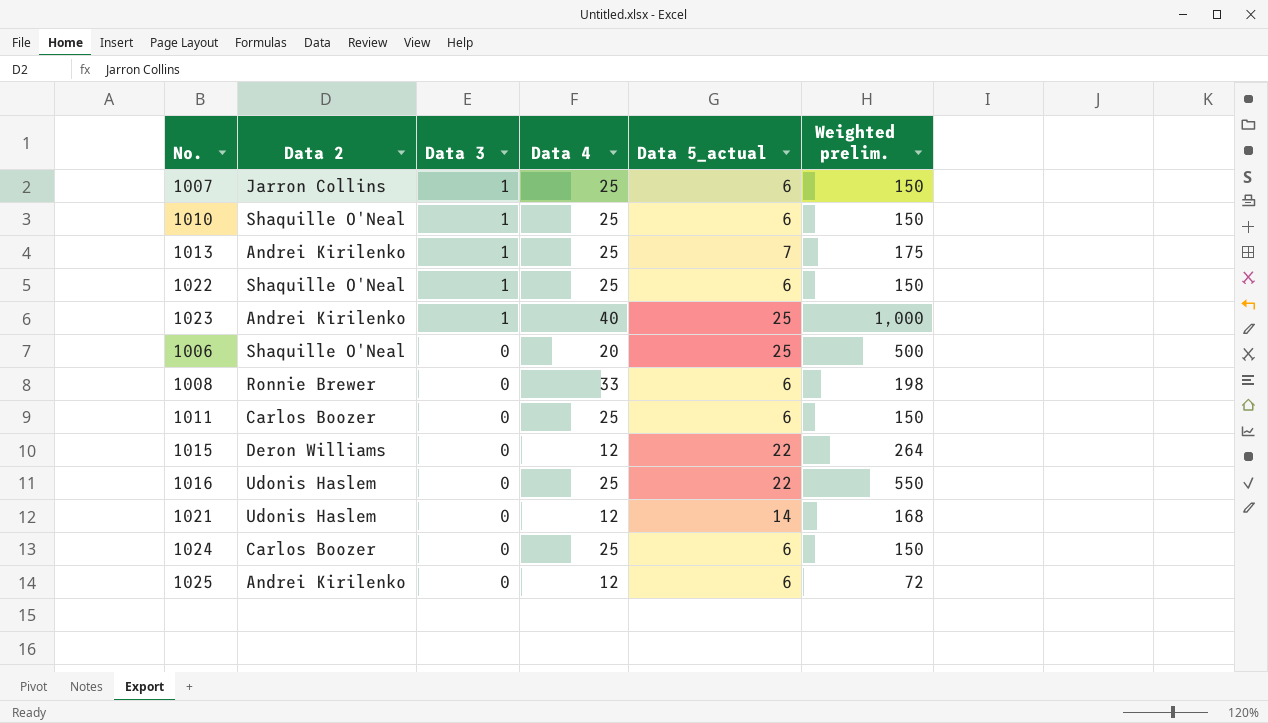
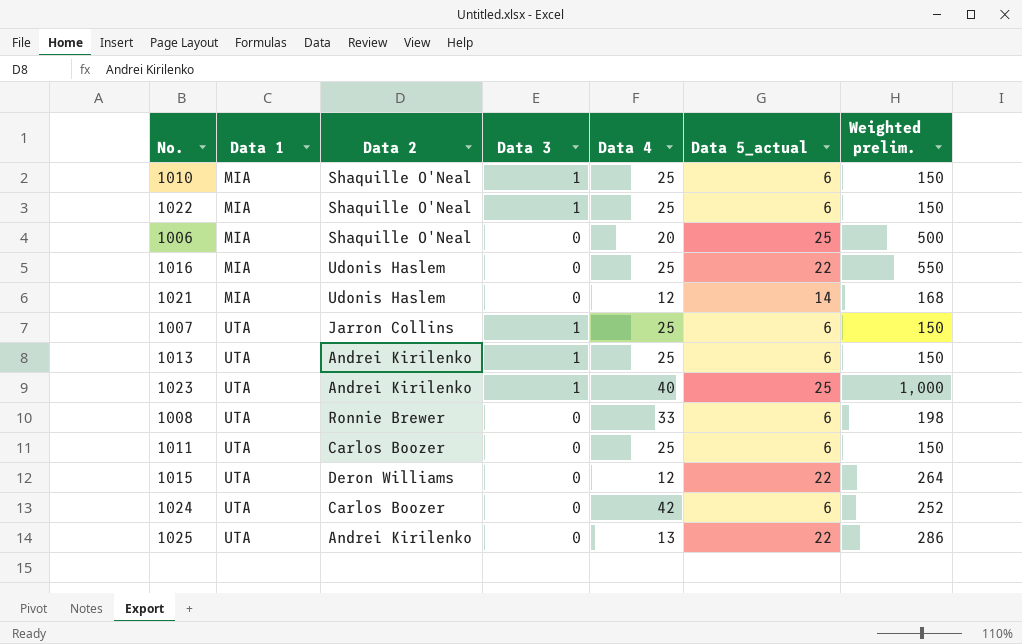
row order: Data 3 descending -> Data 1 ascending
column Data 1 | position: none -> 2
1013 | Data 5_actual: 7 -> 6
1013 | Weighted prelim.: 175 -> 150
1024 | Data 4: 25 -> 42
1024 | Weighted prelim.: 150 -> 252
1025 | Data 4: 12 -> 13
1025 | Data 5_actual: 6 -> 22
1025 | Weighted prelim.: 72 -> 286

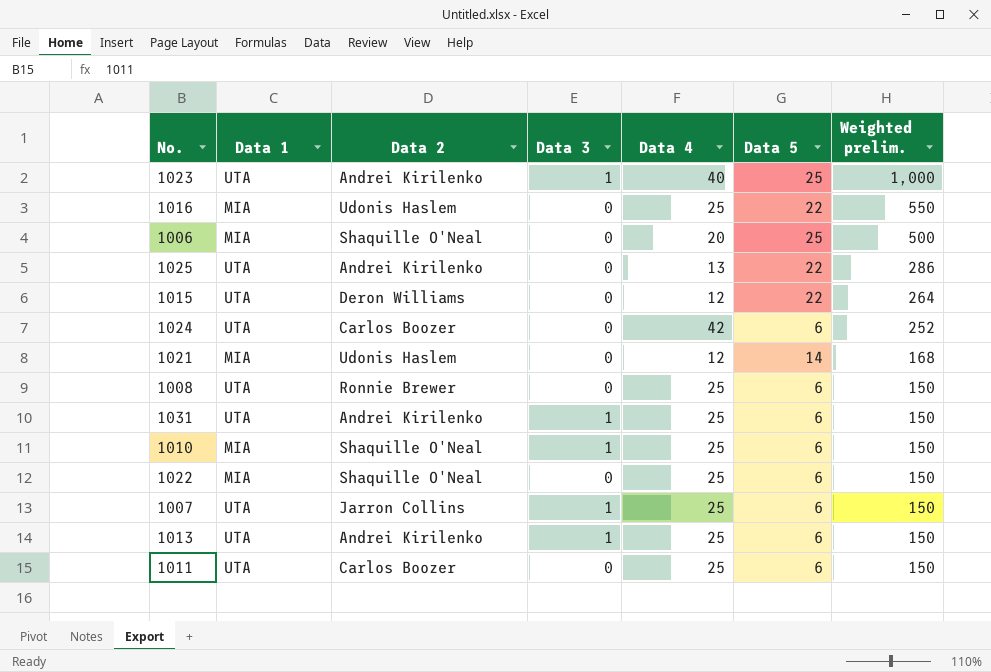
row order: Data 1 ascending -> Weighted prelim. descending
column name: Data 5_actual -> Data 5
1008 | Data 4: 33 -> 25
1008 | Weighted prelim.: 198 -> 150
row 1031: none -> UTA | Andrei Kirilenko | 1 | 25 | 6 | 150
1022 | Data 3: 1 -> 0

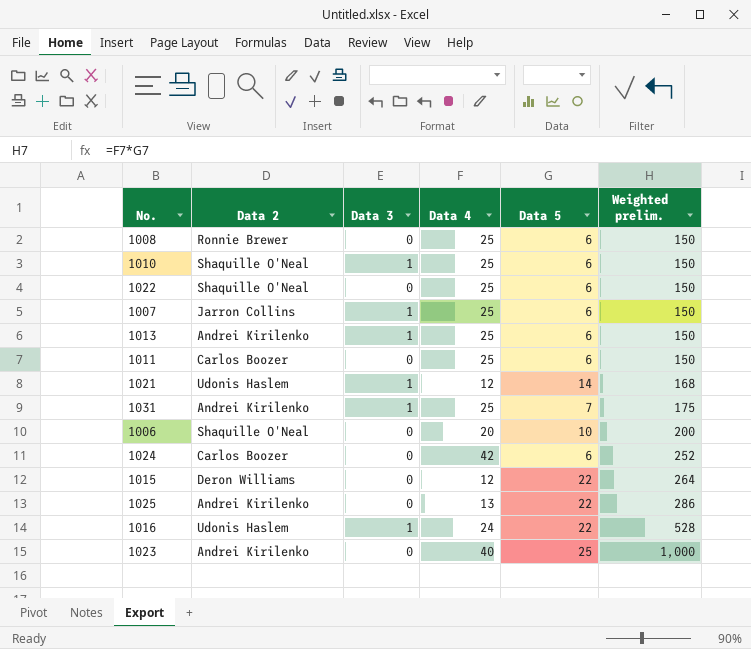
row order: Weighted prelim. descending -> Weighted prelim. ascending
column Data 1 | position: 2 -> none
1021 | Data 3: 0 -> 1
1031 | Data 5: 6 -> 7
1031 | Weighted prelim.: 150 -> 175
1006 | Data 5: 25 -> 10
1006 | Weighted prelim.: 500 -> 200
1016 | Data 3: 0 -> 1
1016 | Data 4: 25 -> 24
1016 | Weighted prelim.: 550 -> 528
1023 | Data 3: 1 -> 0

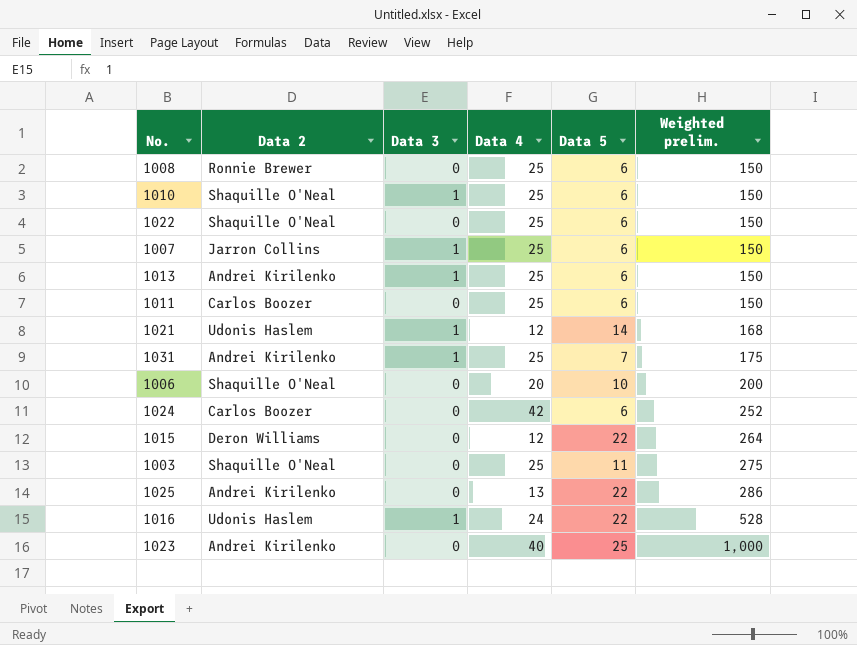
row 1003: none -> Shaquille O'Neal | 0 | 25 | 11 | 275

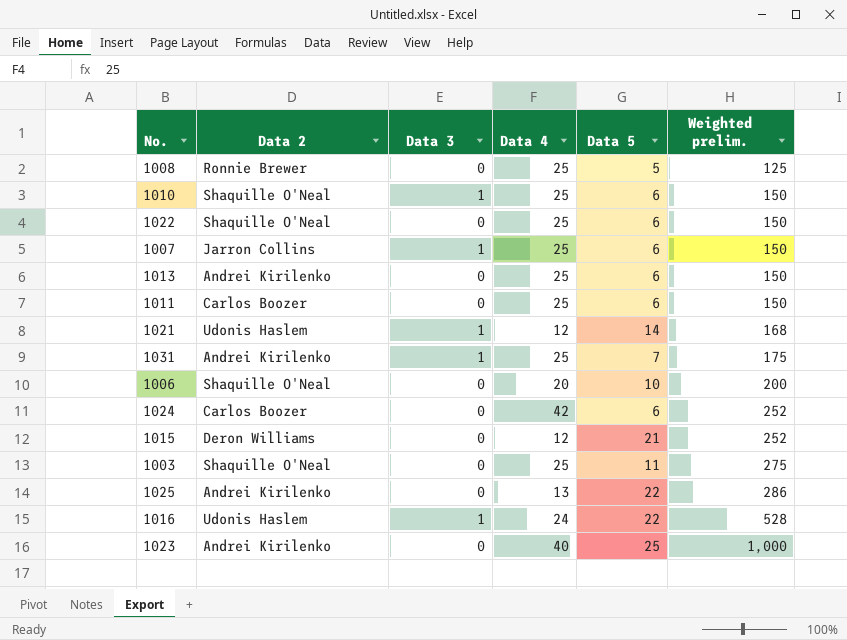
1008 | Data 5: 6 -> 5
1008 | Weighted prelim.: 150 -> 125
1013 | Data 3: 1 -> 0
1015 | Data 5: 22 -> 21
1015 | Weighted prelim.: 264 -> 252

